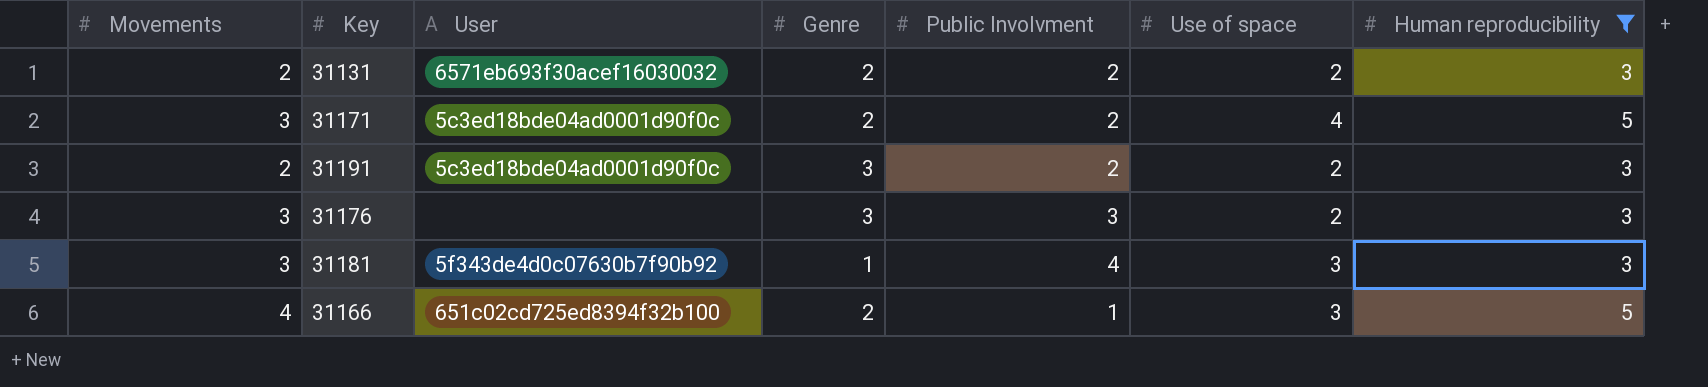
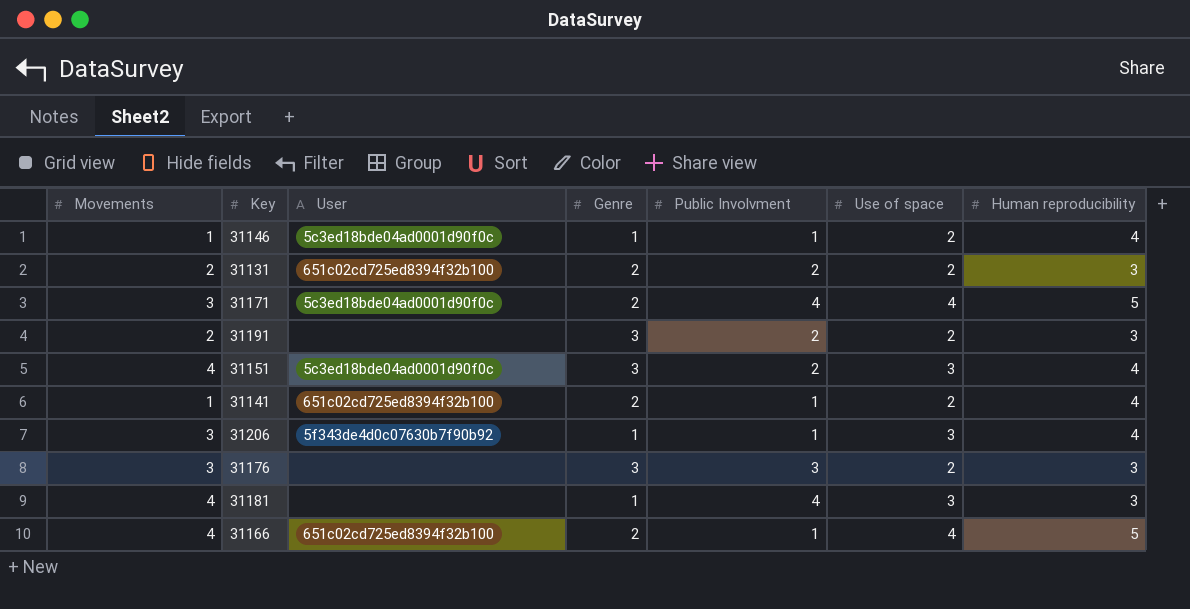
filter: Human reproducibility != 4 -> none
31131 | User: 6571eb693f30acef16030032 -> 651c02cd725ed8394f32b100
31171 | Public Involvment: 2 -> 4
31191 | User: 5c3ed18bde04ad0001d90f0c -> none
31181 | Movements: 3 -> 4
31181 | User: 5f343de4d0c07630b7f90b92 -> none
31166 | Use of space: 3 -> 4

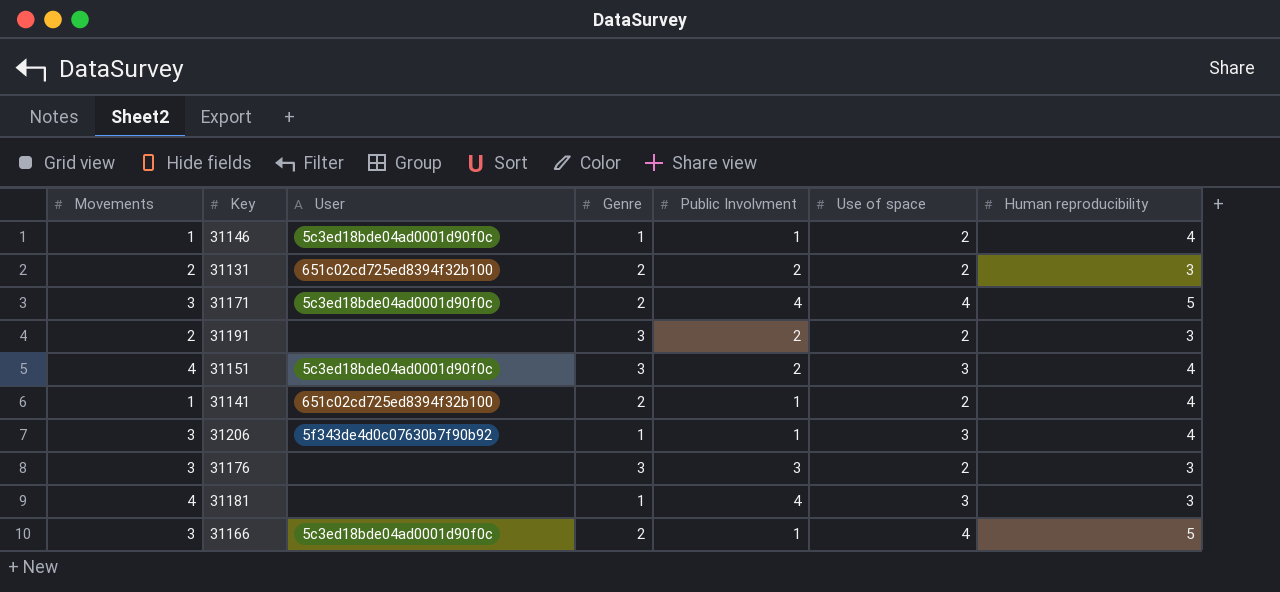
31166 | Movements: 4 -> 3
31166 | User: 651c02cd725ed8394f32b100 -> 5c3ed18bde04ad0001d90f0c

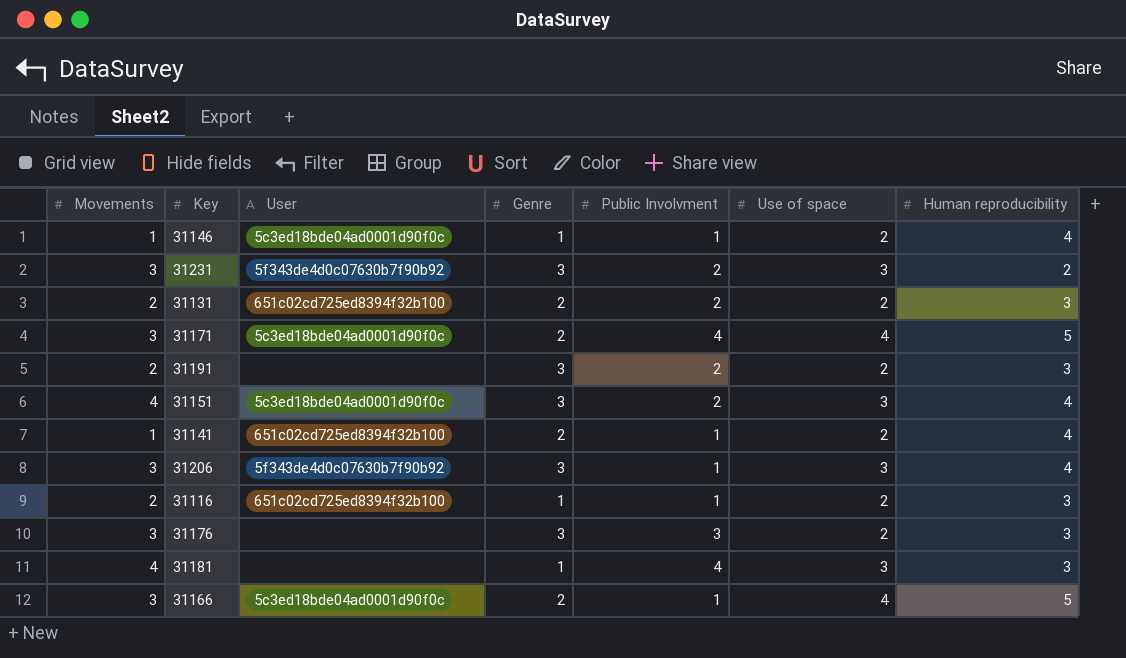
row 31231: none -> 3 | 5f343de4d0c07630b7f90b92 | 3 | 2 | 3 | 2
31206 | Genre: 1 -> 3
row 31116: none -> 2 | 651c02cd725ed8394f32b100 | 1 | 1 | 2 | 3

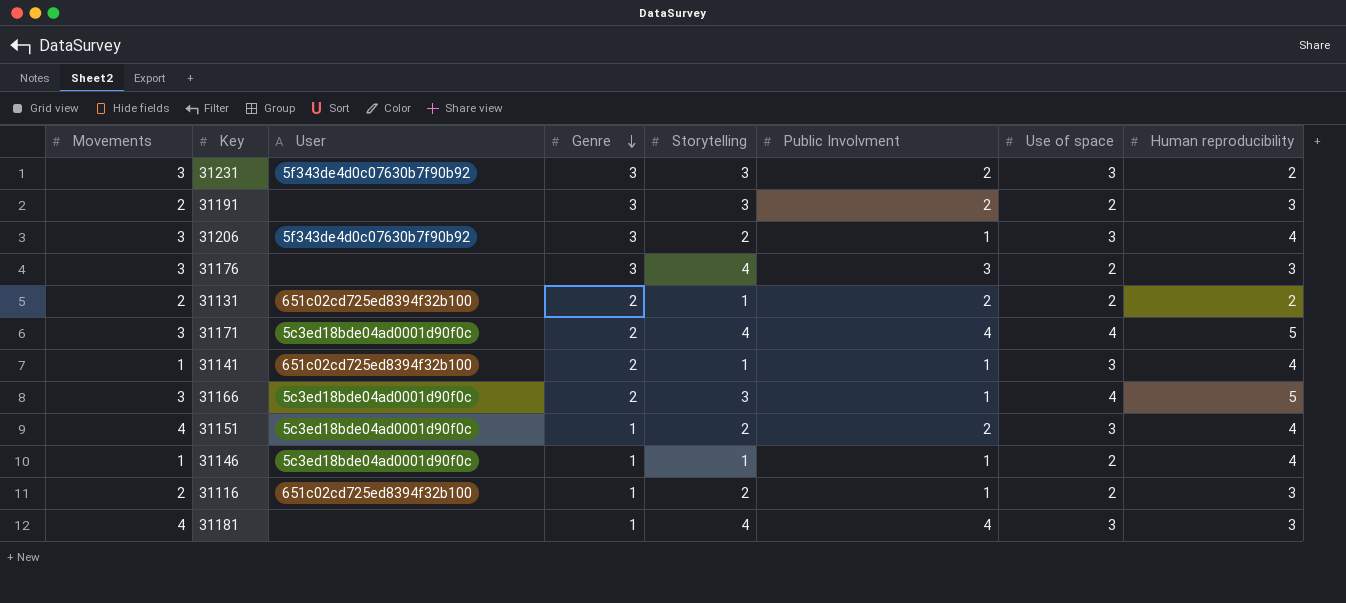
row order: none -> Genre descending
column Storytelling | position: none -> 5
31131 | Human reproducibility: 3 -> 2
31141 | Use of space: 2 -> 3
31151 | Genre: 3 -> 1

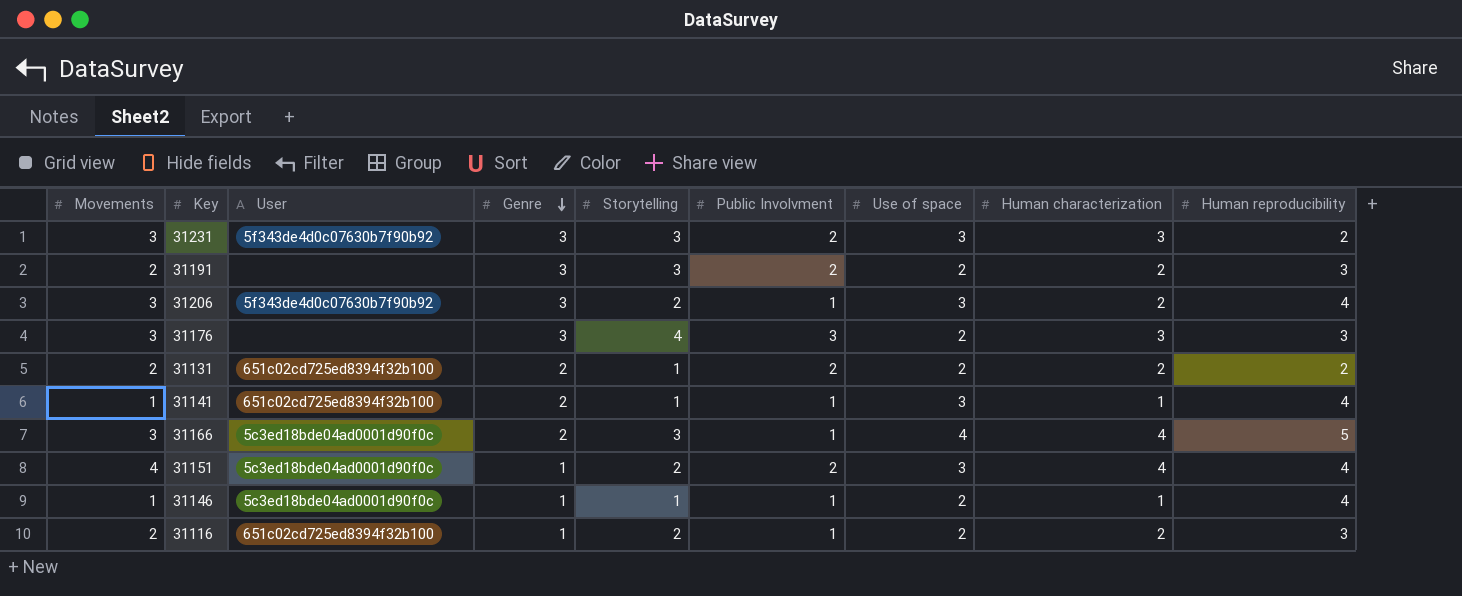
column Human characterization | position: none -> 8
row 31171: 3 | 5c3ed18bde04ad0001d90f0c | 2 | 4 | 4 | 4 | 5 -> none
row 31181: 4 | none | 1 | 4 | 4 | 3 | 3 -> none

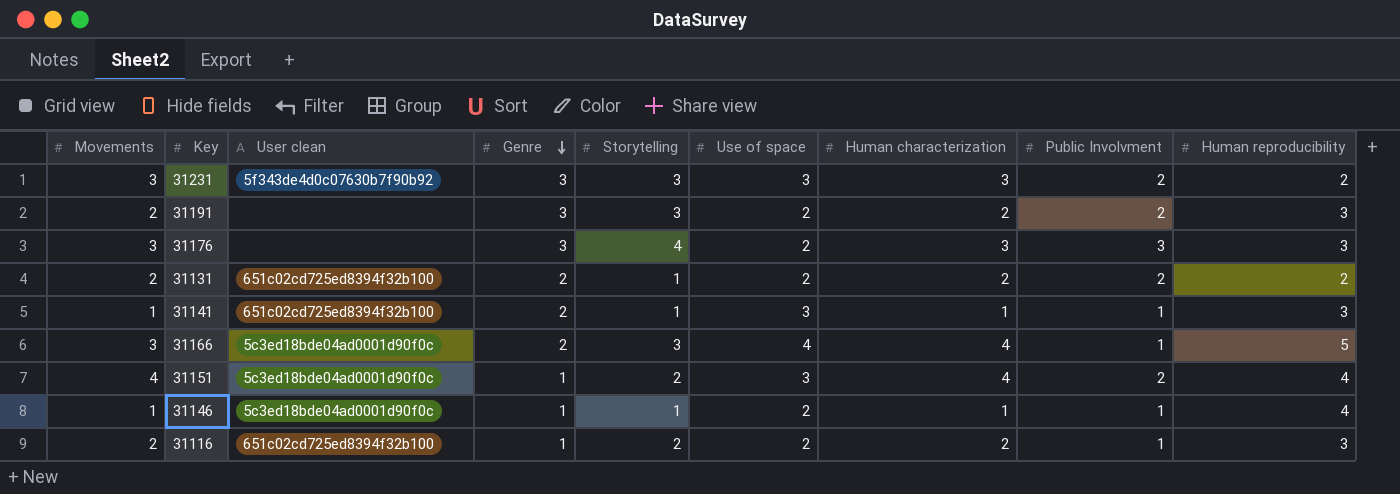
column name: User -> User clean
column Public Involvment | position: 6 -> 8
row 31206: 3 | 5f343de4d0c07630b7f90b92 | 3 | 2 | 1 | 3 | 2 | 4 -> none
31141 | Human reproducibility: 4 -> 3

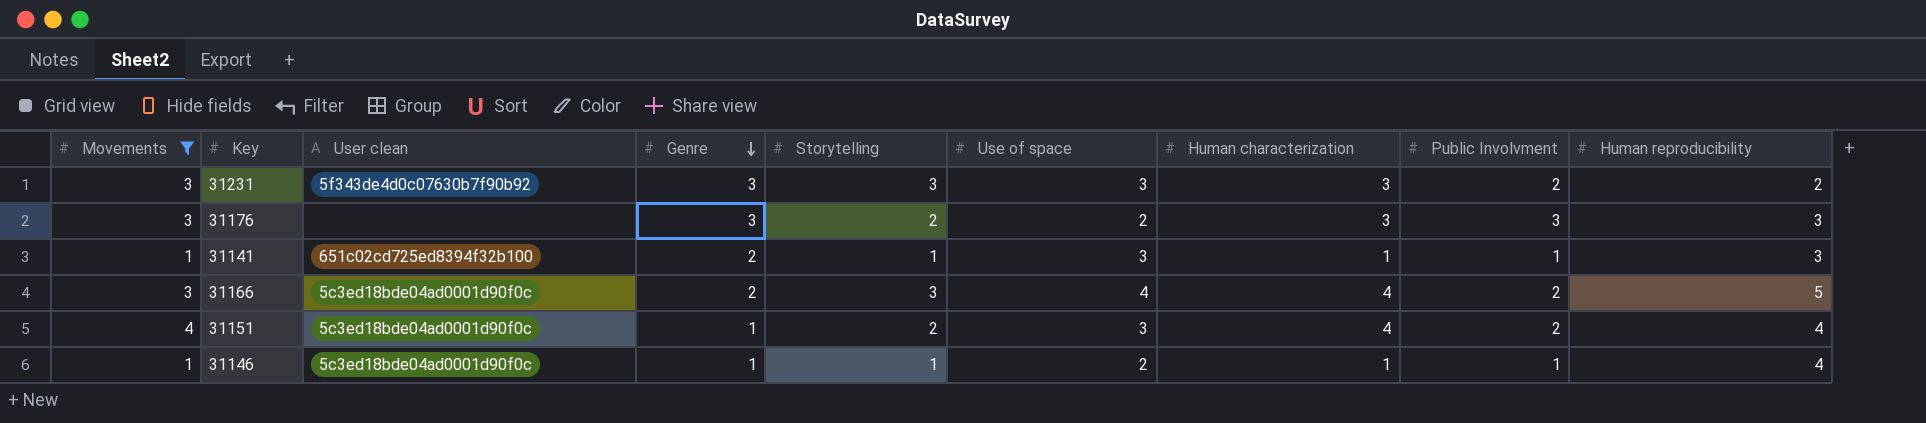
filter: none -> Movements != 2
31176 | Storytelling: 4 -> 2
31166 | Public Involvment: 1 -> 2

